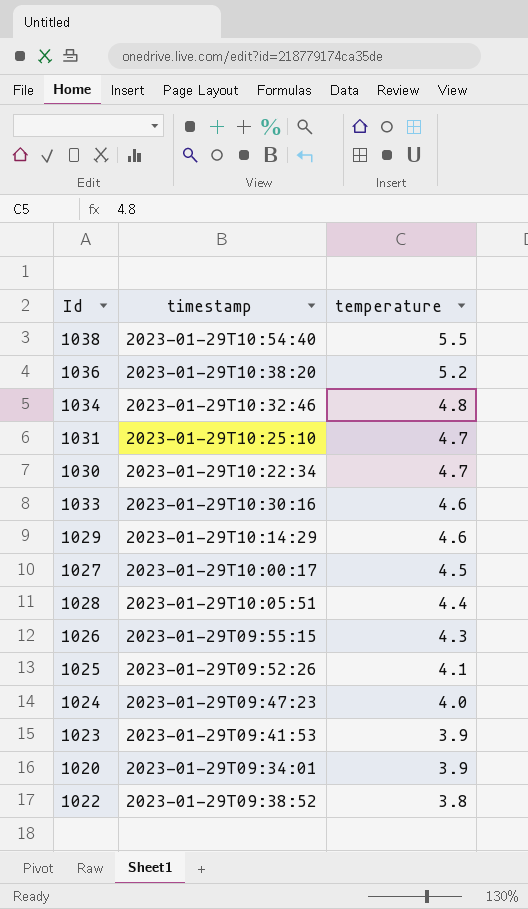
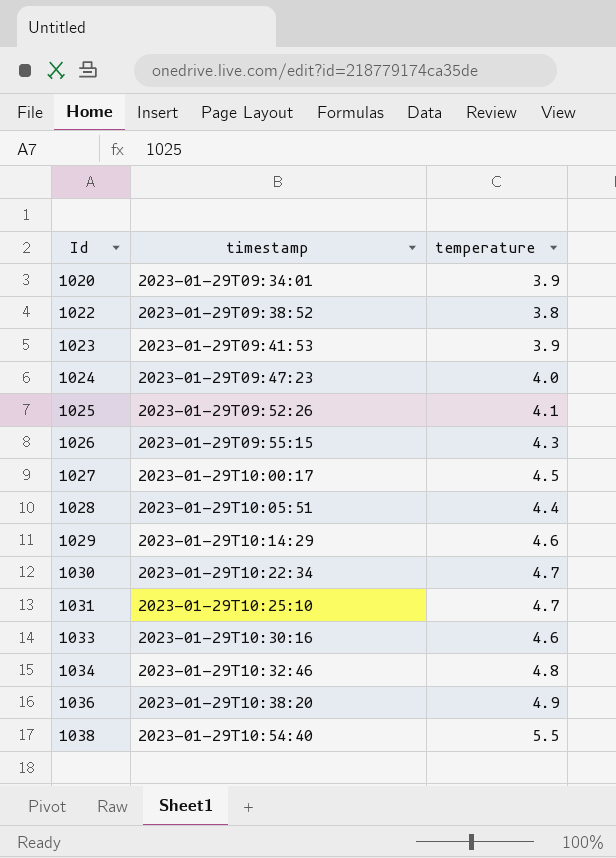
row order: temperature descending -> Id ascending
1036 | temperature: 5.2 -> 4.9

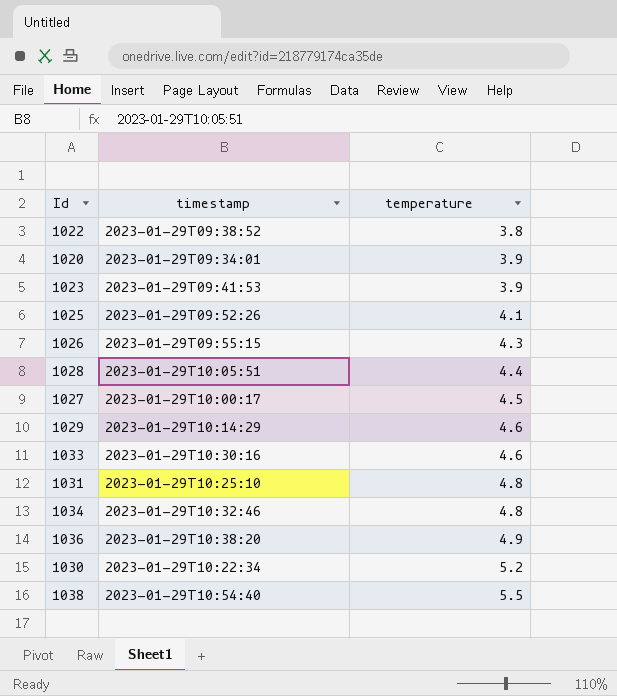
row order: Id ascending -> temperature ascending
row 1024: 2023-01-29T09:47:23 | 4.0 -> none
1031 | temperature: 4.7 -> 4.8
1030 | temperature: 4.7 -> 5.2

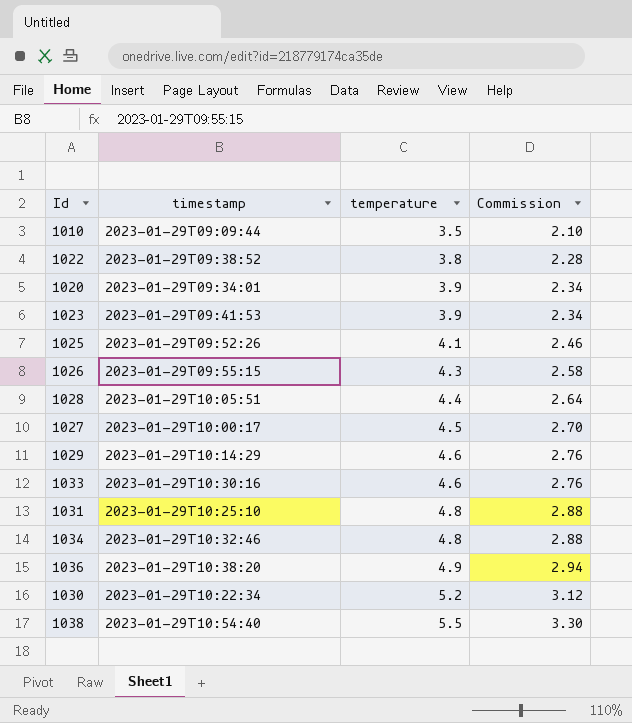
column Commission | formula: none -> [temperature] * 0.6
row 1010: none -> 2023-01-29T09:09:44 | 3.5 | 2.10

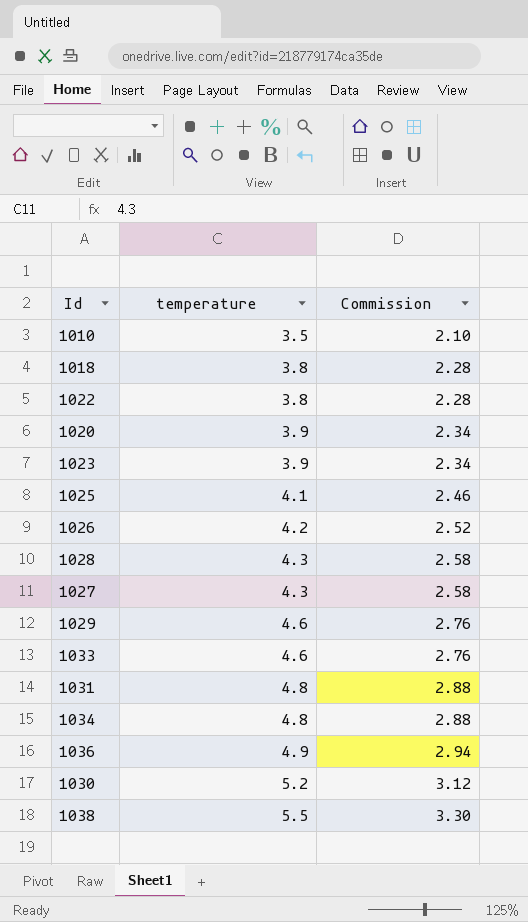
column timestamp | position: 2 -> none
row 1018: none -> 3.8 | 2.28
1026 | temperature: 4.3 -> 4.2
1026 | Commission: 2.58 -> 2.52
1028 | temperature: 4.4 -> 4.3
1028 | Commission: 2.64 -> 2.58
1027 | temperature: 4.5 -> 4.3
1027 | Commission: 2.70 -> 2.58

